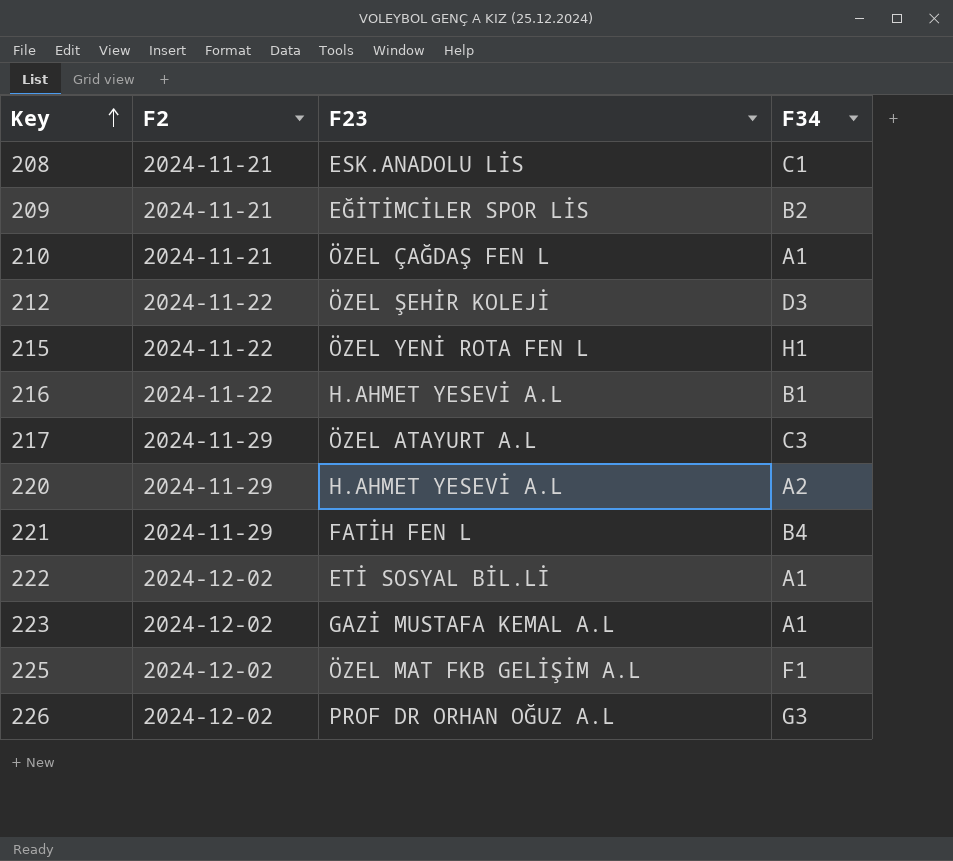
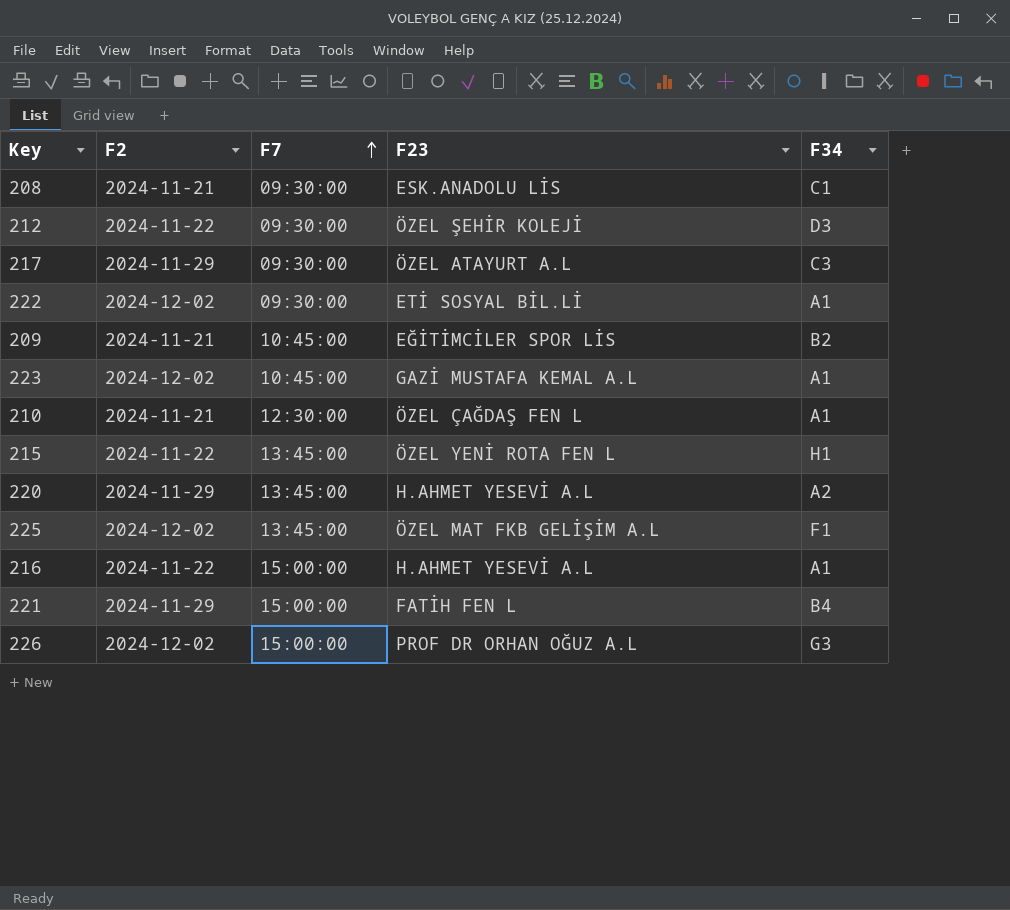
row order: Key ascending -> F7 ascending
column F7 | position: none -> 3
216 | F34: B1 -> A1

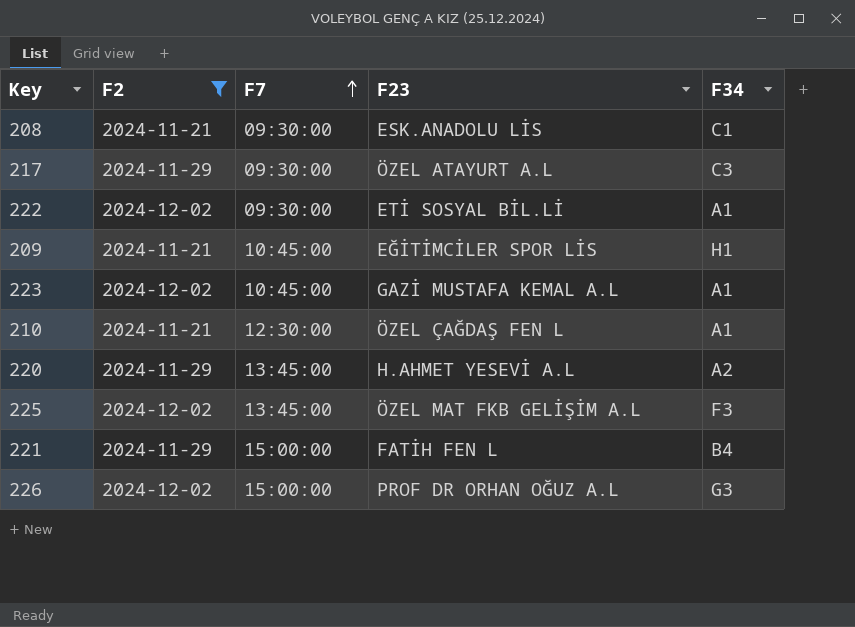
filter: none -> F2 != 2024-11-22
209 | F34: B2 -> H1
225 | F34: F1 -> F3

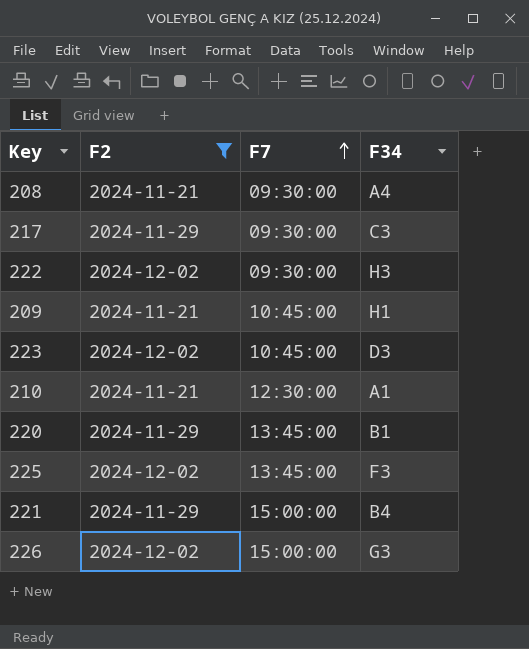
column F23 | position: 4 -> none
208 | F34: C1 -> A4
222 | F34: A1 -> H3
223 | F34: A1 -> D3
220 | F34: A2 -> B1

